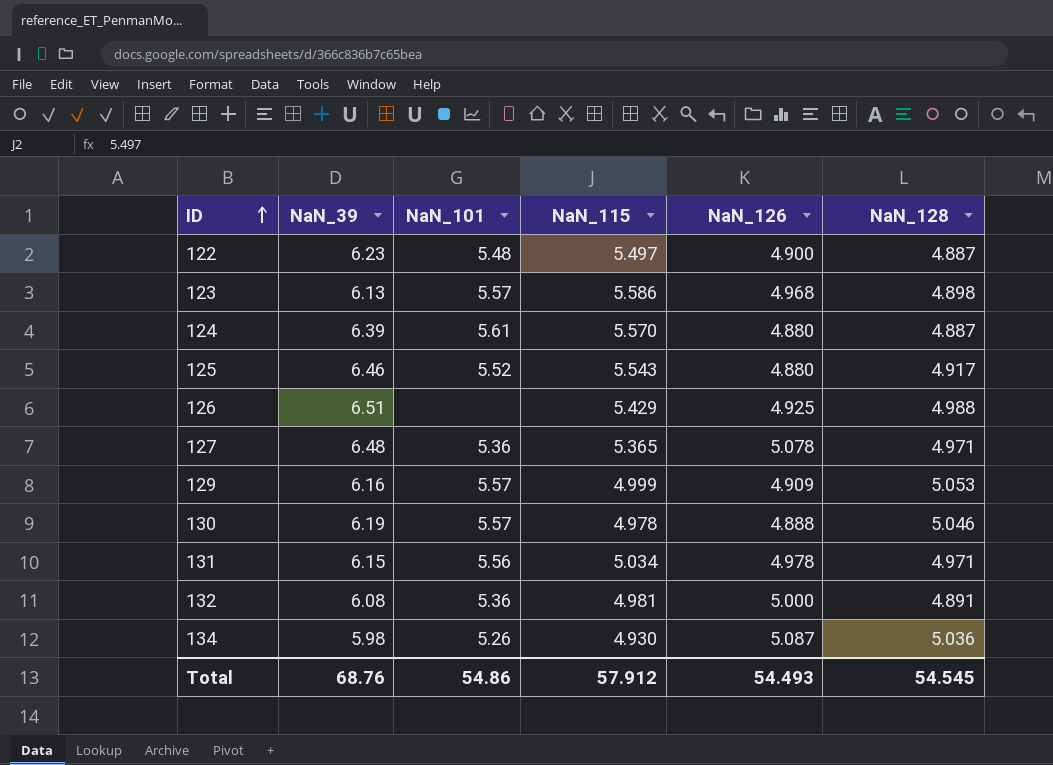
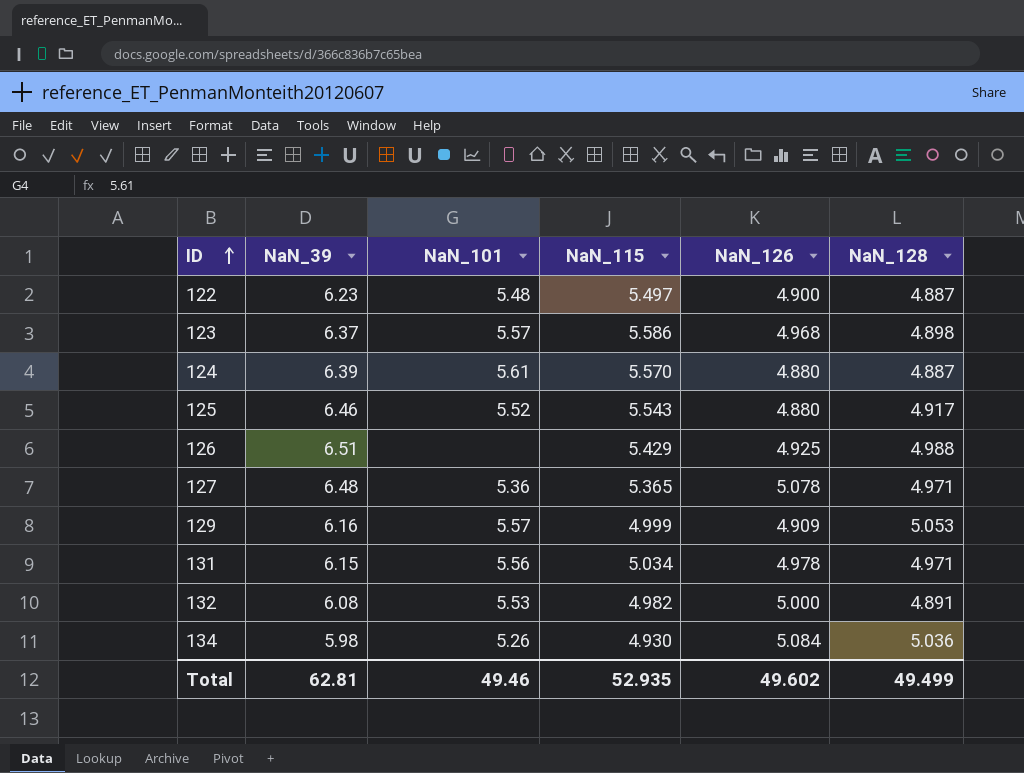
row 130: 6.19 | 5.57 | 4.978 | 4.888 | 5.046 -> none
123 | NaN_39: 6.13 -> 6.37
132 | NaN_101: 5.36 -> 5.53
132 | NaN_115: 4.981 -> 4.982
134 | NaN_126: 5.087 -> 5.084
Total | NaN_39: 68.76 -> 62.81
Total | NaN_101: 54.86 -> 49.46
Total | NaN_115: 57.912 -> 52.935
Total | NaN_126: 54.493 -> 49.602
Total | NaN_128: 54.545 -> 49.499

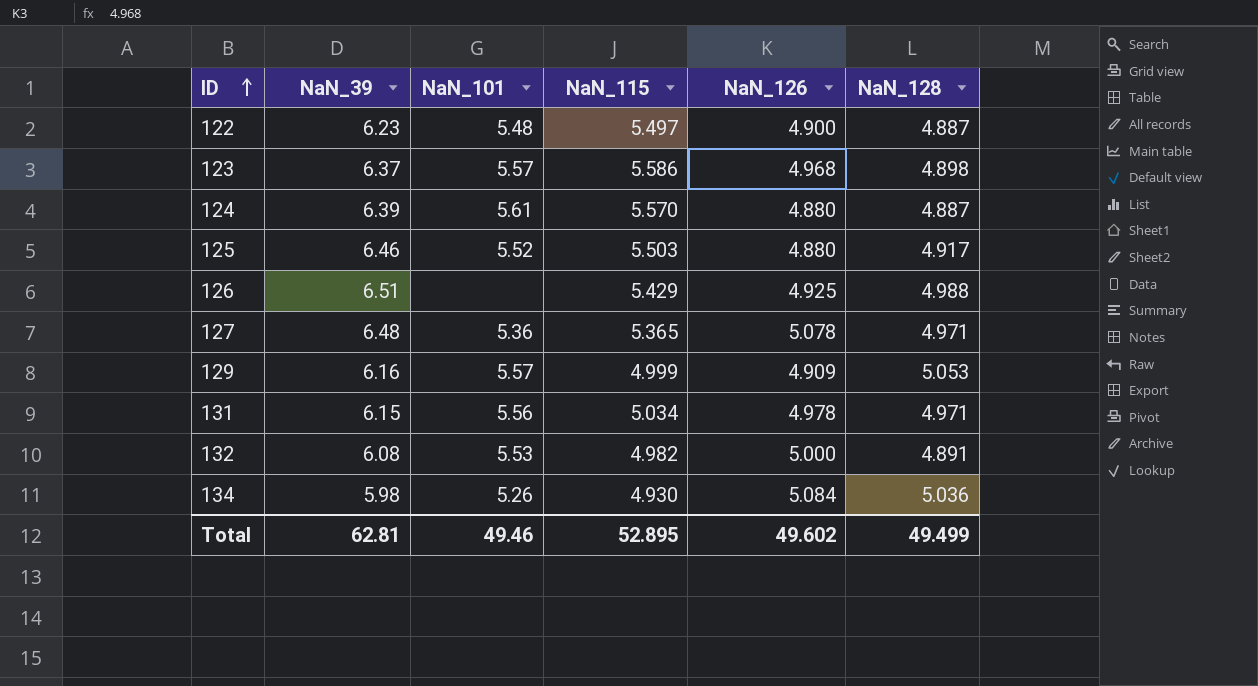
125 | NaN_115: 5.543 -> 5.503
Total | NaN_115: 52.935 -> 52.895

